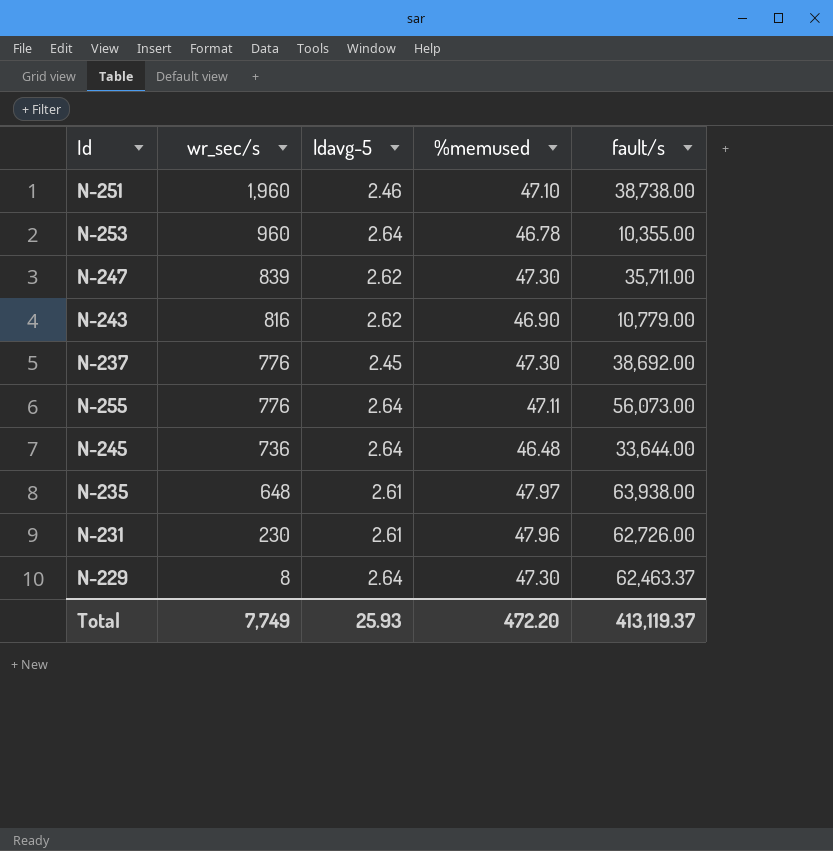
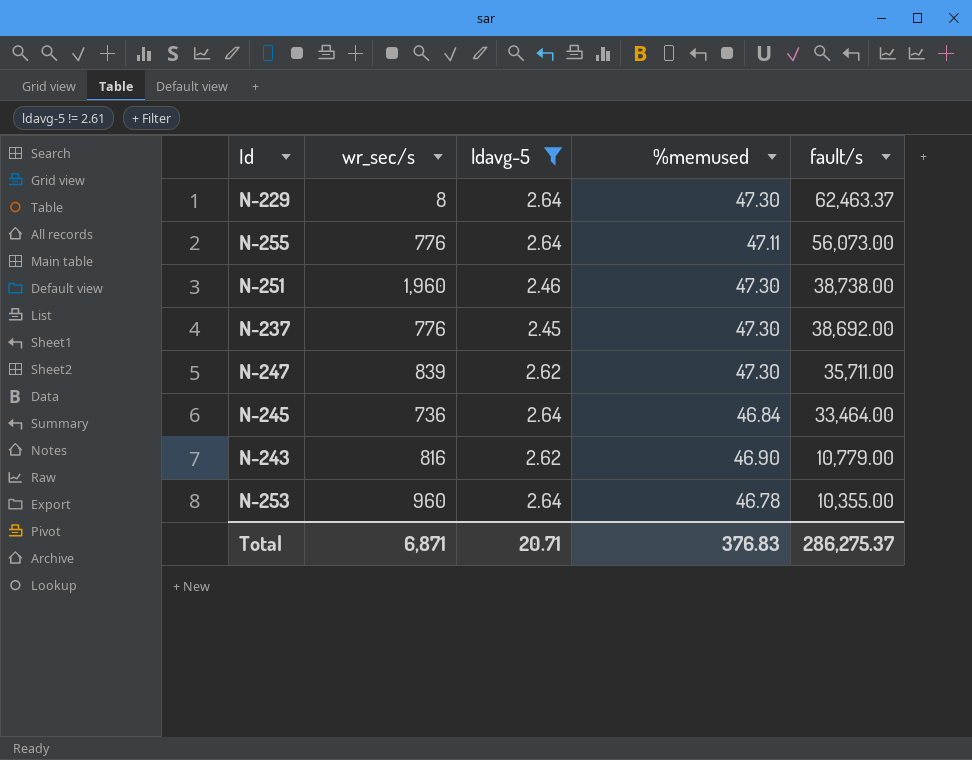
filter: none -> ldavg-5 != 2.61
row order: wr_sec/s descending -> fault/s descending
N-251 | %memused: 47.10 -> 47.30
N-245 | %memused: 46.48 -> 46.84
N-245 | fault/s: 33,644.00 -> 33,464.00
Total | wr_sec/s: 7,749 -> 6,871
Total | ldavg-5: 25.93 -> 20.71
Total | %memused: 472.20 -> 376.83
Total | fault/s: 413,119.37 -> 286,275.37

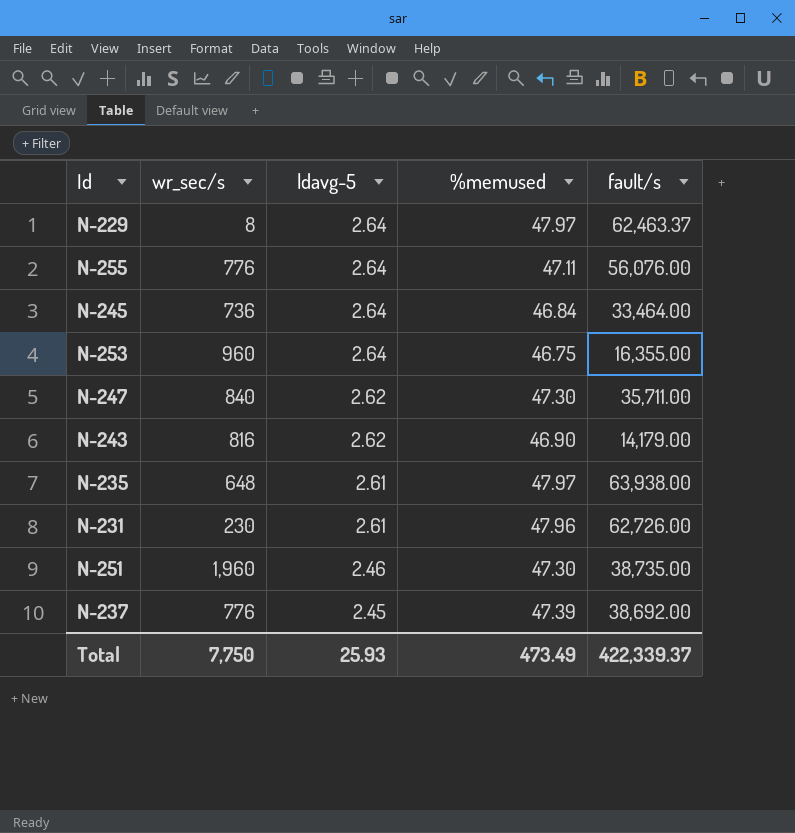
filter: ldavg-5 != 2.61 -> none
row order: fault/s descending -> ldavg-5 descending
N-229 | %memused: 47.30 -> 47.97
N-255 | fault/s: 56,073.00 -> 56,076.00
N-253 | %memused: 46.78 -> 46.75
N-253 | fault/s: 10,355.00 -> 16,355.00
N-247 | wr_sec/s: 839 -> 840
N-243 | fault/s: 10,779.00 -> 14,179.00
N-251 | fault/s: 38,738.00 -> 38,735.00
N-237 | %memused: 47.30 -> 47.39
Total | wr_sec/s: 6,871 -> 7,750
Total | ldavg-5: 20.71 -> 25.93
Total | %memused: 376.83 -> 473.49
Total | fault/s: 286,275.37 -> 422,339.37

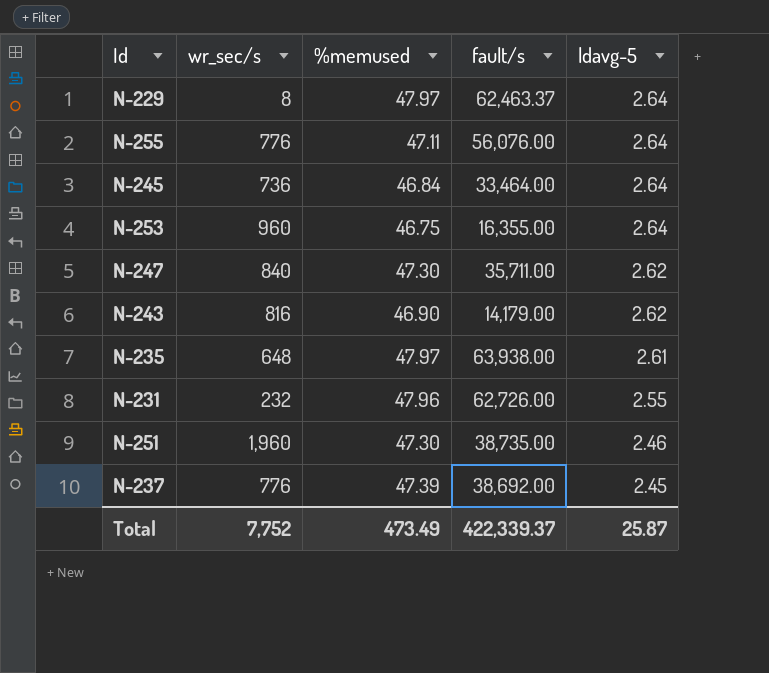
column ldavg-5 | position: 3 -> 5
N-231 | wr_sec/s: 230 -> 232
N-231 | ldavg-5: 2.61 -> 2.55
Total | wr_sec/s: 7,750 -> 7,752
Total | ldavg-5: 25.93 -> 25.87

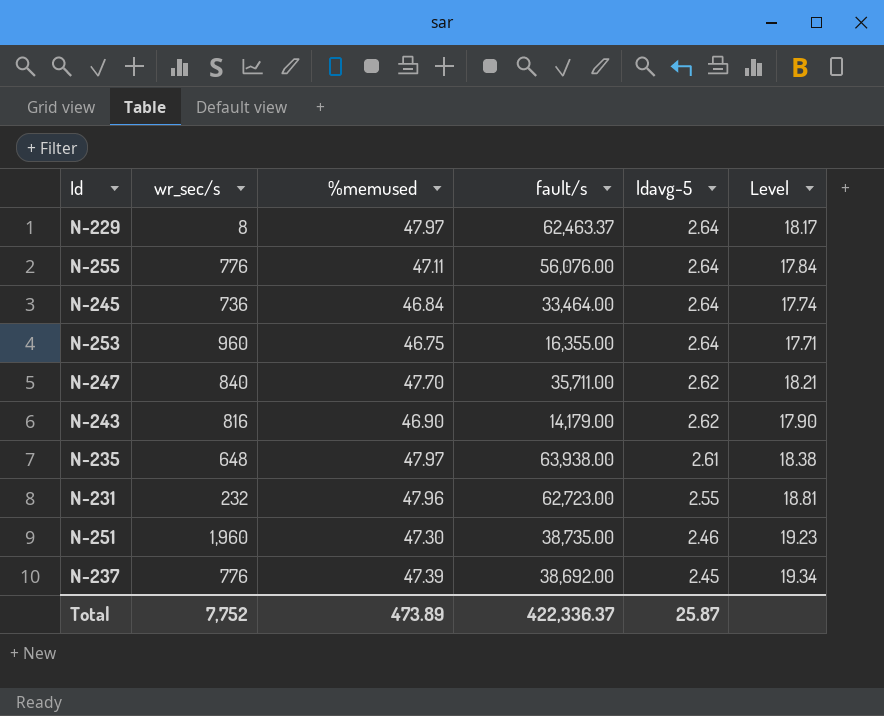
column Level | formula: none -> [%memused] / [ldavg-5]
N-247 | %memused: 47.30 -> 47.70
N-231 | fault/s: 62,726.00 -> 62,723.00
Total | %memused: 473.49 -> 473.89
Total | fault/s: 422,339.37 -> 422,336.37

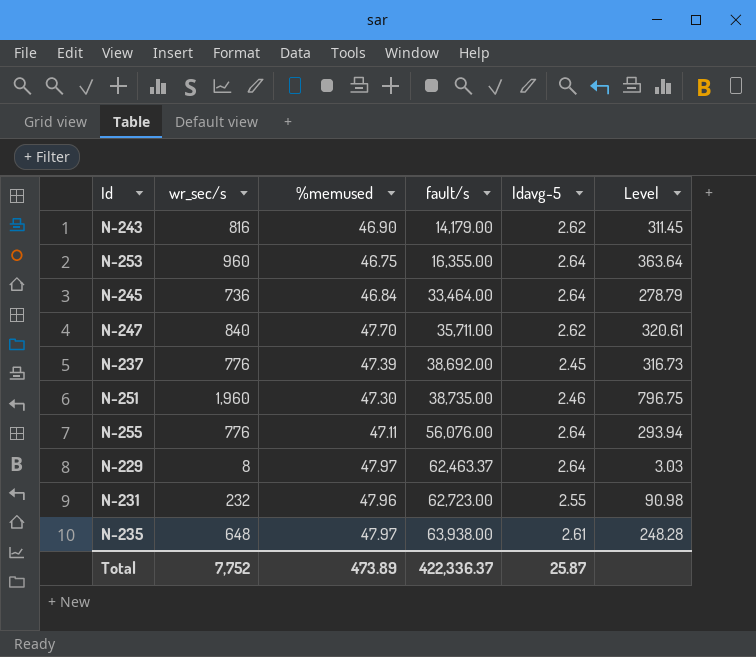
row order: ldavg-5 descending -> fault/s ascending
column Level | formula: [%memused] / [ldavg-5] -> [wr_sec/s] / [ldavg-5]

